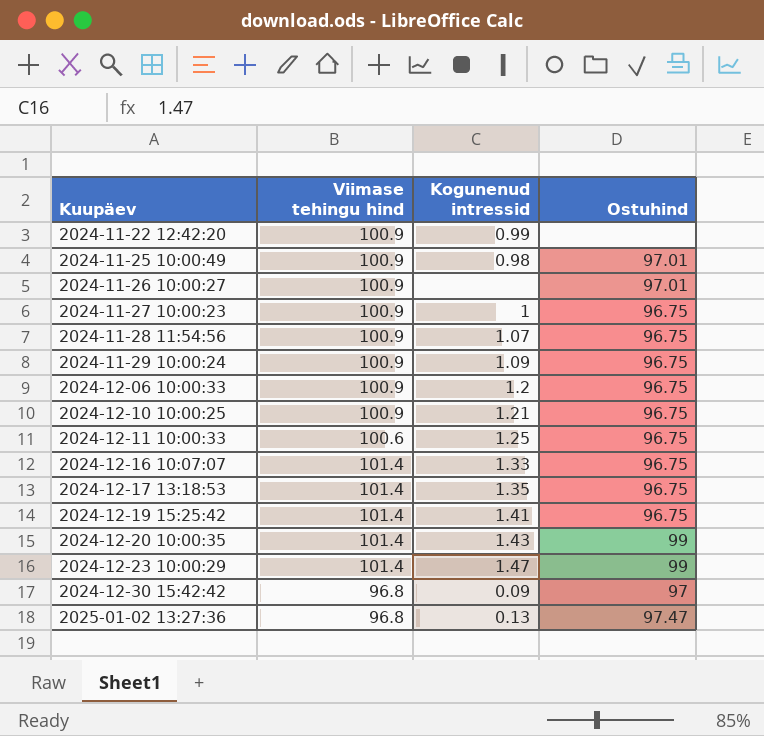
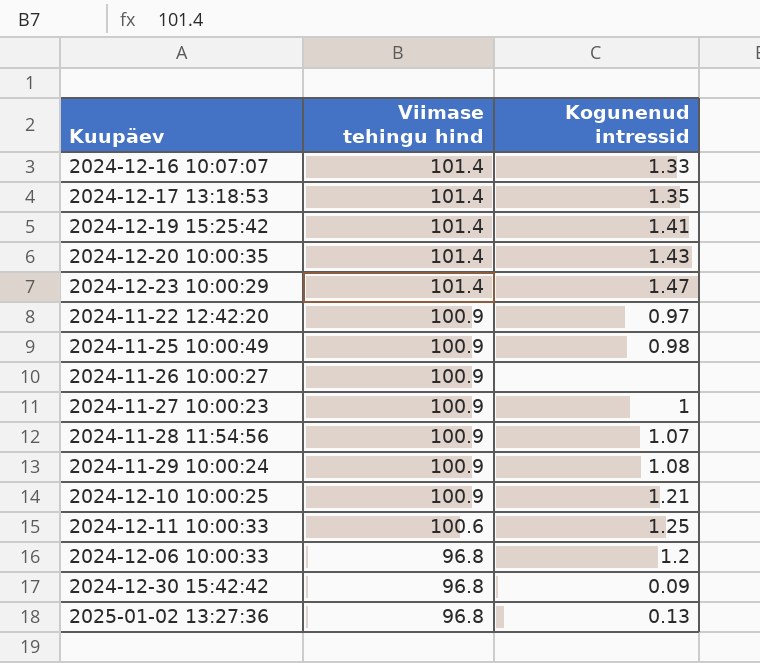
row order: Kuupäev ascending -> Viimase tehingu hind descending
column Ostuhind | position: 4 -> none
2024-11-22 12:42:20 | Kogunenud intressid: 0.99 -> 0.97
2024-11-29 10:00:24 | Kogunenud intressid: 1.09 -> 1.08
2024-12-06 10:00:33 | Viimase tehingu hind: 100.9 -> 96.8

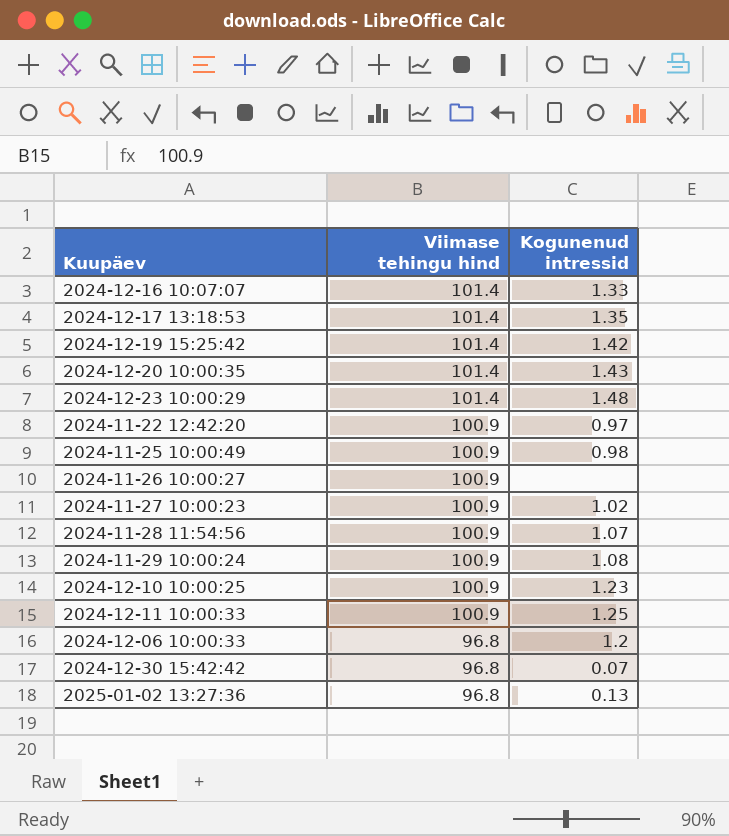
2024-12-19 15:25:42 | Kogunenud intressid: 1.41 -> 1.42
2024-12-23 10:00:29 | Kogunenud intressid: 1.47 -> 1.48
2024-11-27 10:00:23 | Kogunenud intressid: 1 -> 1.02
2024-12-10 10:00:25 | Kogunenud intressid: 1.21 -> 1.23
2024-12-11 10:00:33 | Viimase tehingu hind: 100.6 -> 100.9
2024-12-30 15:42:42 | Kogunenud intressid: 0.09 -> 0.07

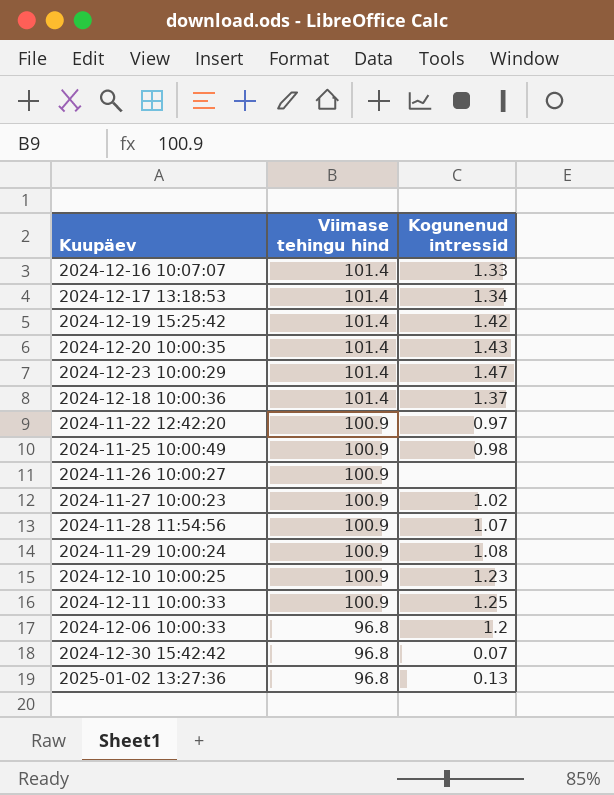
2024-12-17 13:18:53 | Kogunenud intressid: 1.35 -> 1.34
2024-12-23 10:00:29 | Kogunenud intressid: 1.48 -> 1.47
row 2024-12-18 10:00:36: none -> 101.4 | 1.37

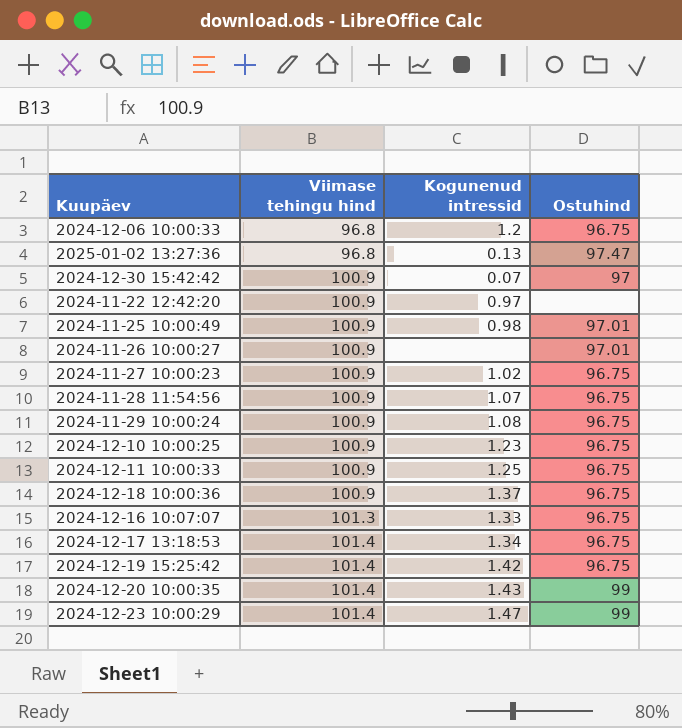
row order: Viimase tehingu hind descending -> Viimase tehingu hind ascending
column Ostuhind | position: none -> 4
2024-12-30 15:42:42 | Viimase tehingu hind: 96.8 -> 100.9
2024-12-18 10:00:36 | Viimase tehingu hind: 101.4 -> 100.9
2024-12-16 10:07:07 | Viimase tehingu hind: 101.4 -> 101.3

